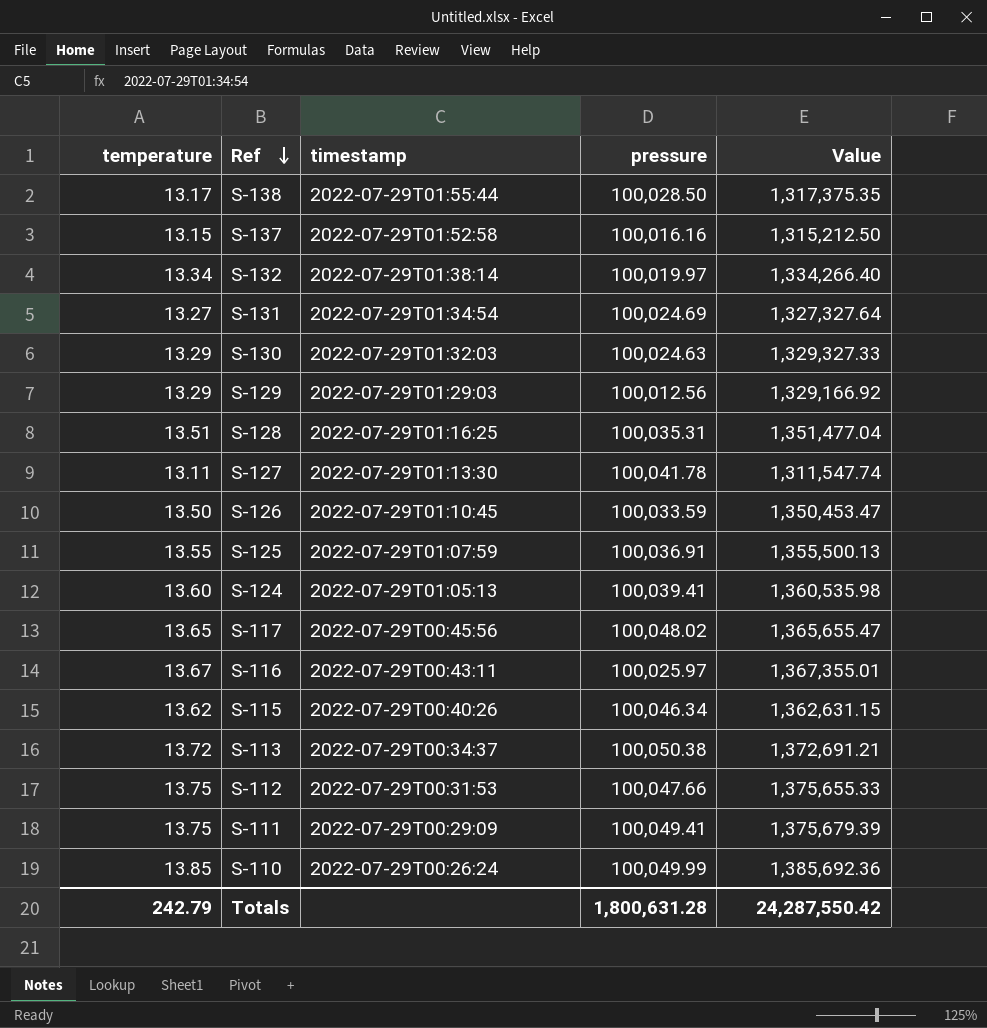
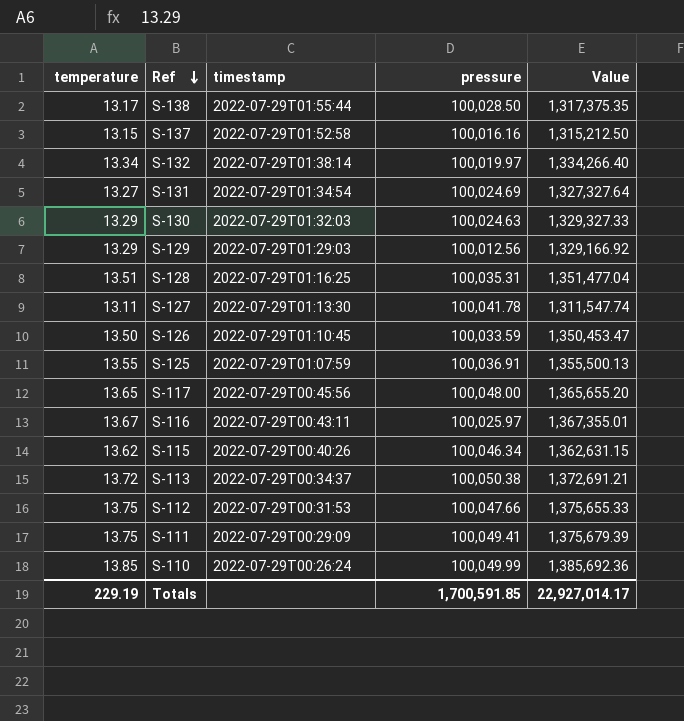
row S-124: 13.60 | 2022-07-29T01:05:13 | 100,039.41 | 1,360,535.98 -> none
S-117 | pressure: 100,048.02 -> 100,048.00
S-117 | Value: 1,365,655.47 -> 1,365,655.20
Totals | temperature: 242.79 -> 229.19
Totals | pressure: 1,800,631.28 -> 1,700,591.85
Totals | Value: 24,287,550.42 -> 22,927,014.17

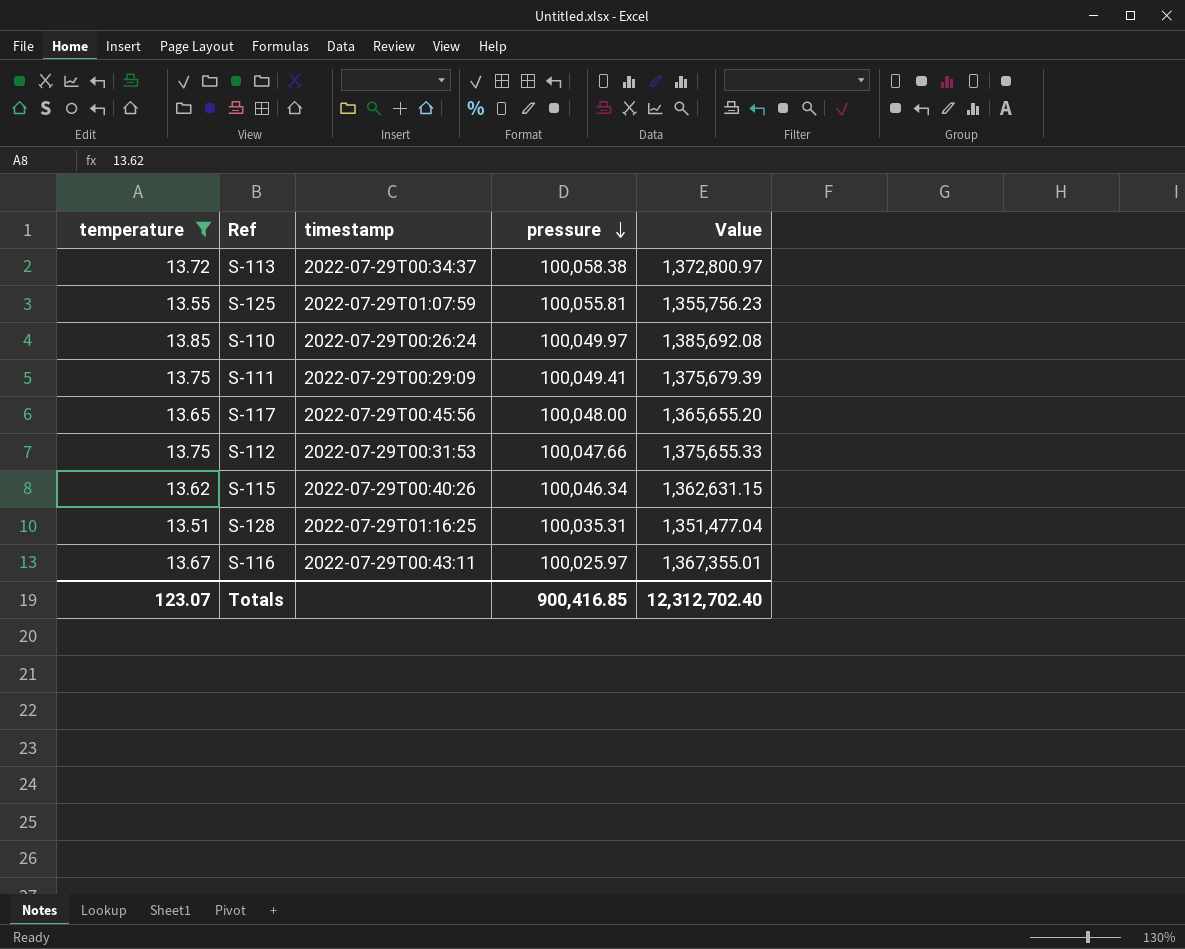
filter: none -> temperature >= 13.51
row order: Ref descending -> pressure descending
S-113 | pressure: 100,050.38 -> 100,058.38
S-113 | Value: 1,372,691.21 -> 1,372,800.97
S-125 | pressure: 100,036.91 -> 100,055.81
S-125 | Value: 1,355,500.13 -> 1,355,756.23
S-110 | pressure: 100,049.99 -> 100,049.97
S-110 | Value: 1,385,692.36 -> 1,385,692.08
Totals | temperature: 229.19 -> 123.07
Totals | pressure: 1,700,591.85 -> 900,416.85
Totals | Value: 22,927,014.17 -> 12,312,702.40

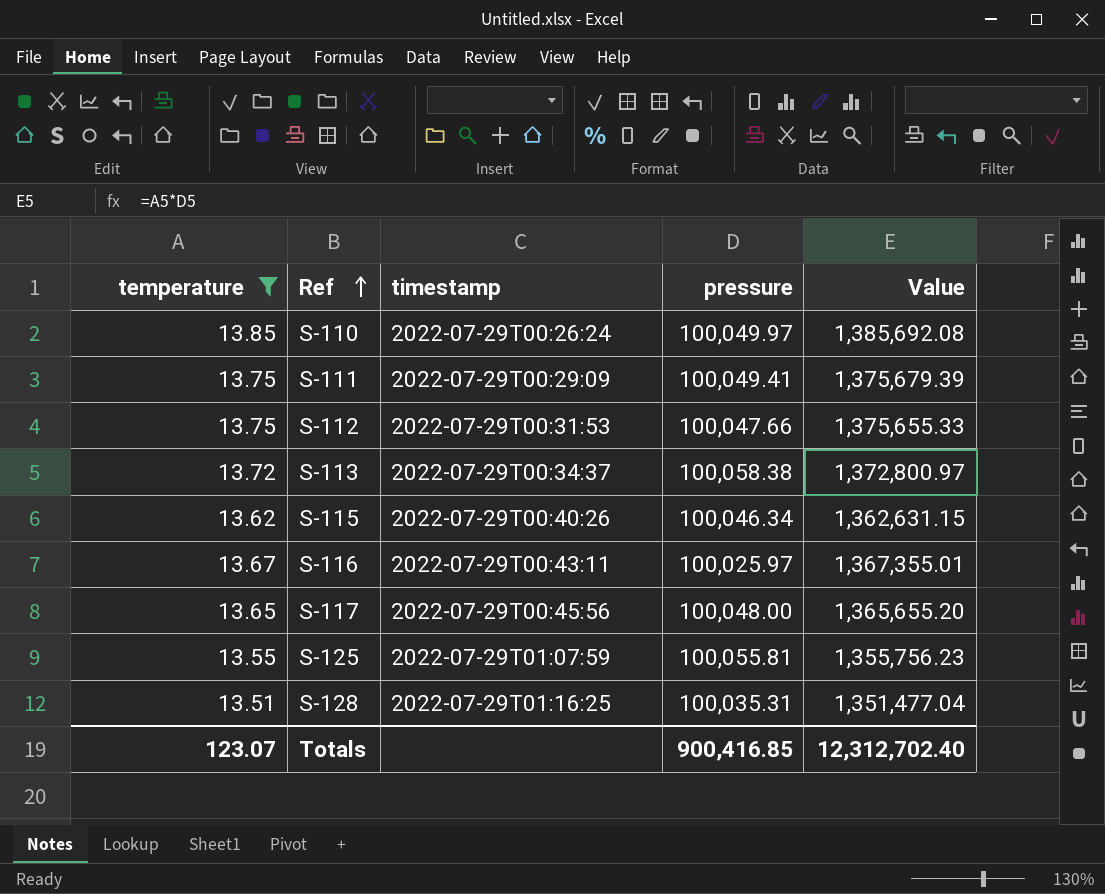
row order: pressure descending -> Ref ascending

